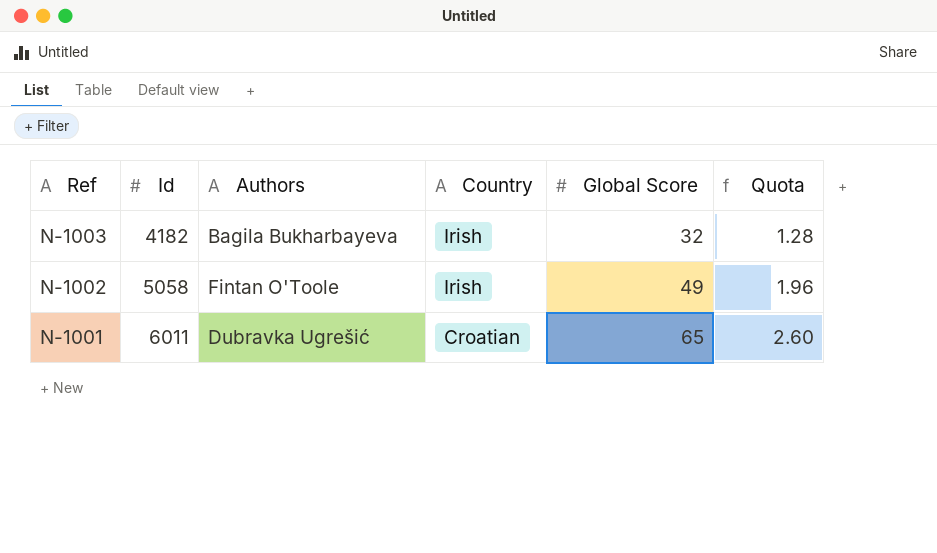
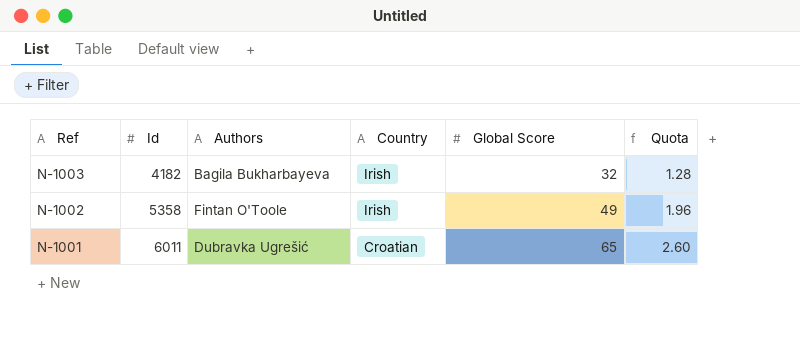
N-1002 | Id: 5058 -> 5358

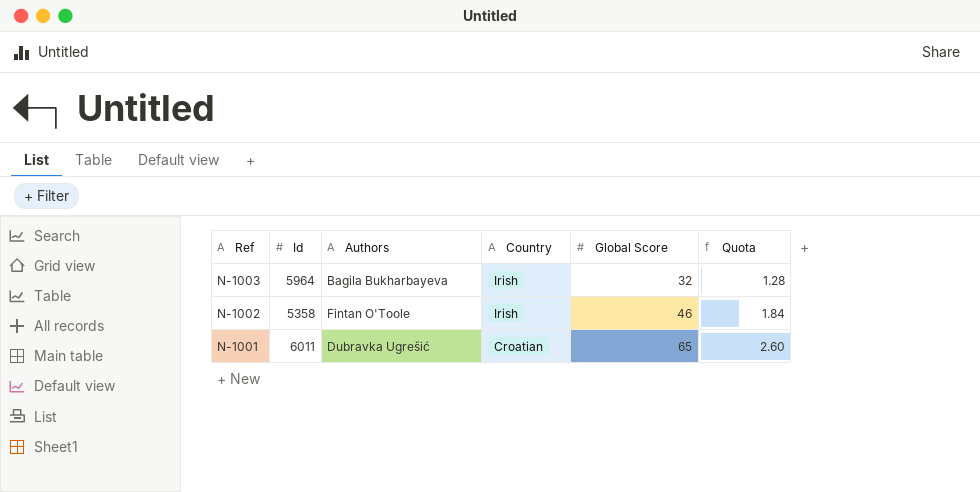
N-1003 | Id: 4182 -> 5964
N-1002 | Global Score: 49 -> 46
N-1002 | Quota: 1.96 -> 1.84

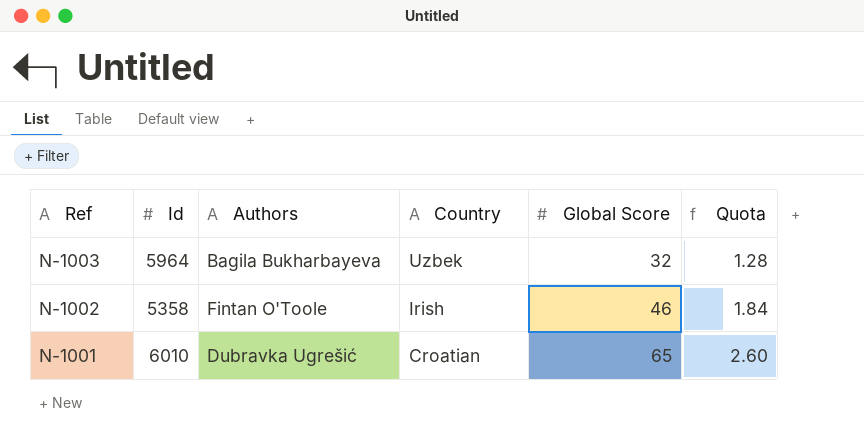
N-1003 | Country: Irish -> Uzbek
N-1001 | Id: 6011 -> 6010

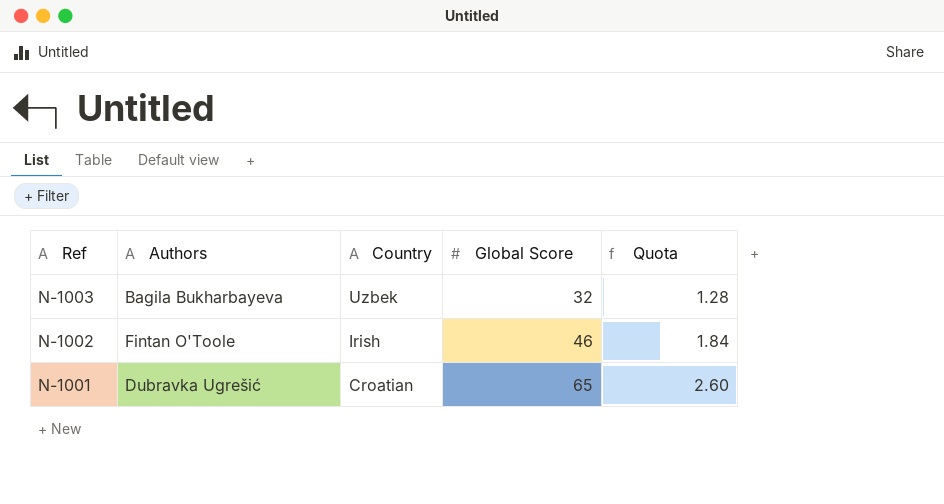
column Id | position: 2 -> none

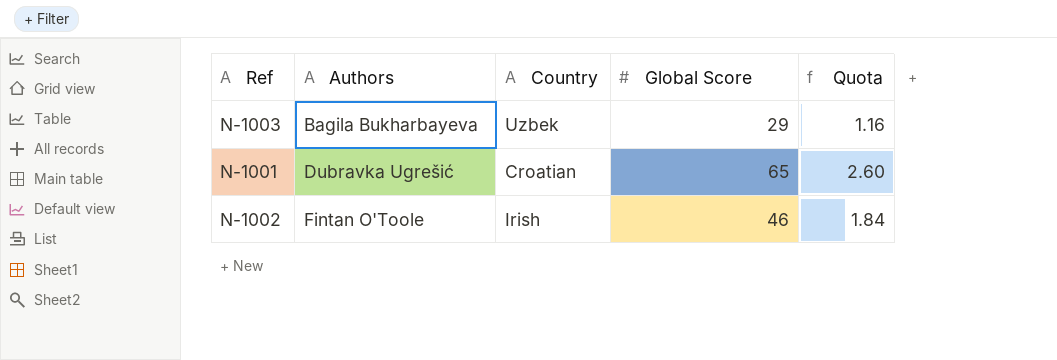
row order: Ref descending -> Authors ascending
N-1003 | Global Score: 32 -> 29
N-1003 | Quota: 1.28 -> 1.16

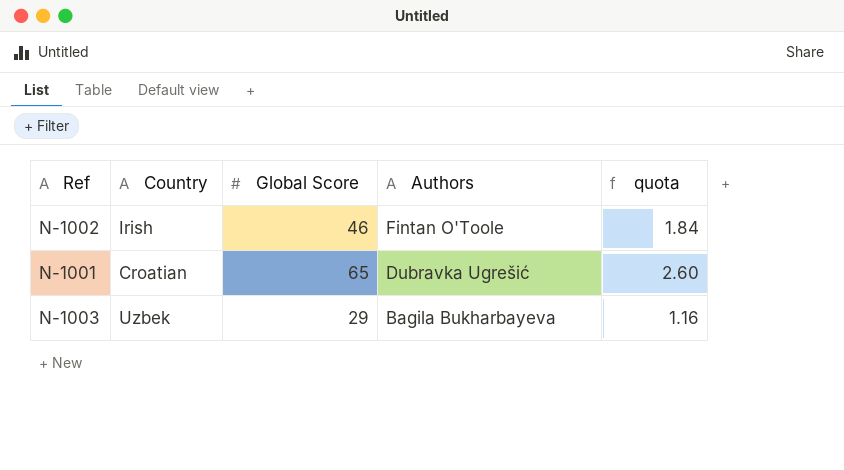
row order: Authors ascending -> Authors descending
column Authors | position: 2 -> 4
column name: Quota -> quota

